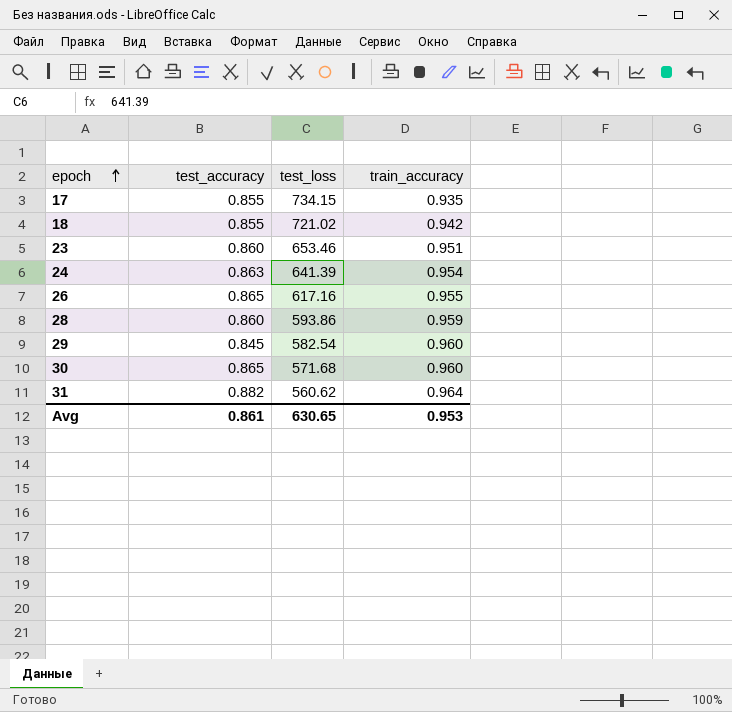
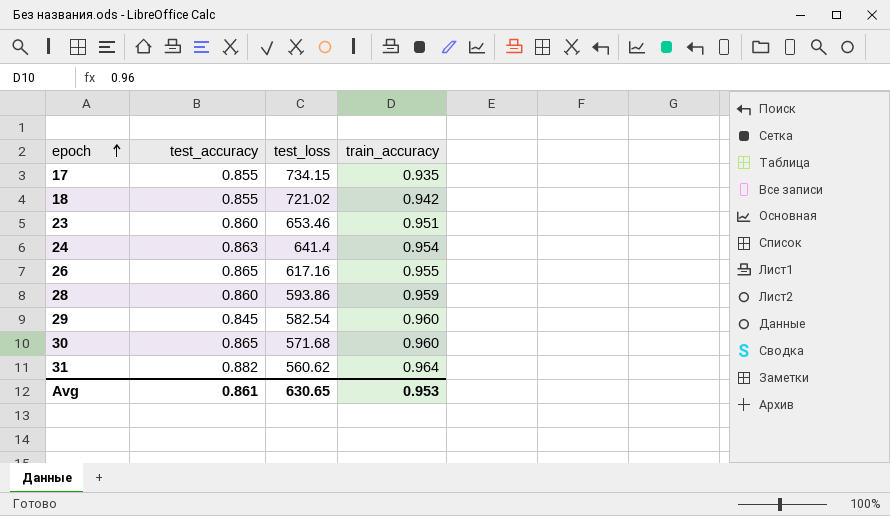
24 | test_loss: 641.39 -> 641.4

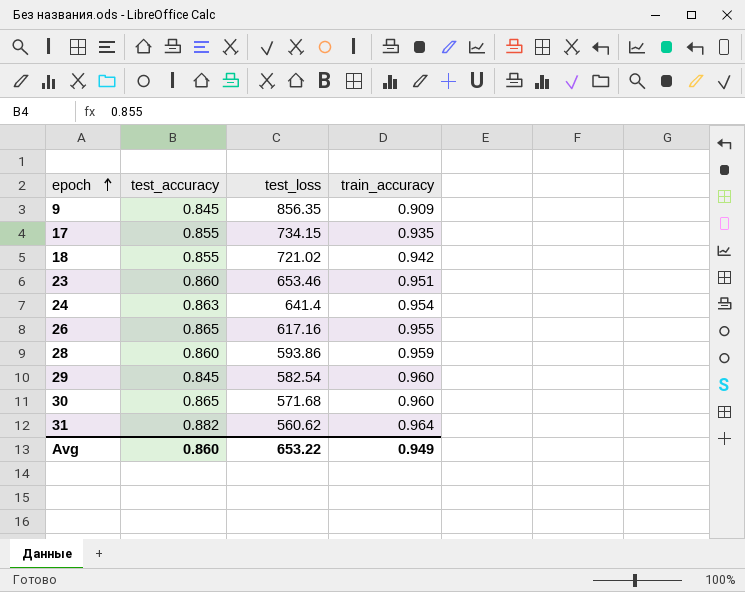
row 9: none -> 0.845 | 856.35 | 0.909
Avg | test_accuracy: 0.861 -> 0.860
Avg | test_loss: 630.65 -> 653.22
Avg | train_accuracy: 0.953 -> 0.949

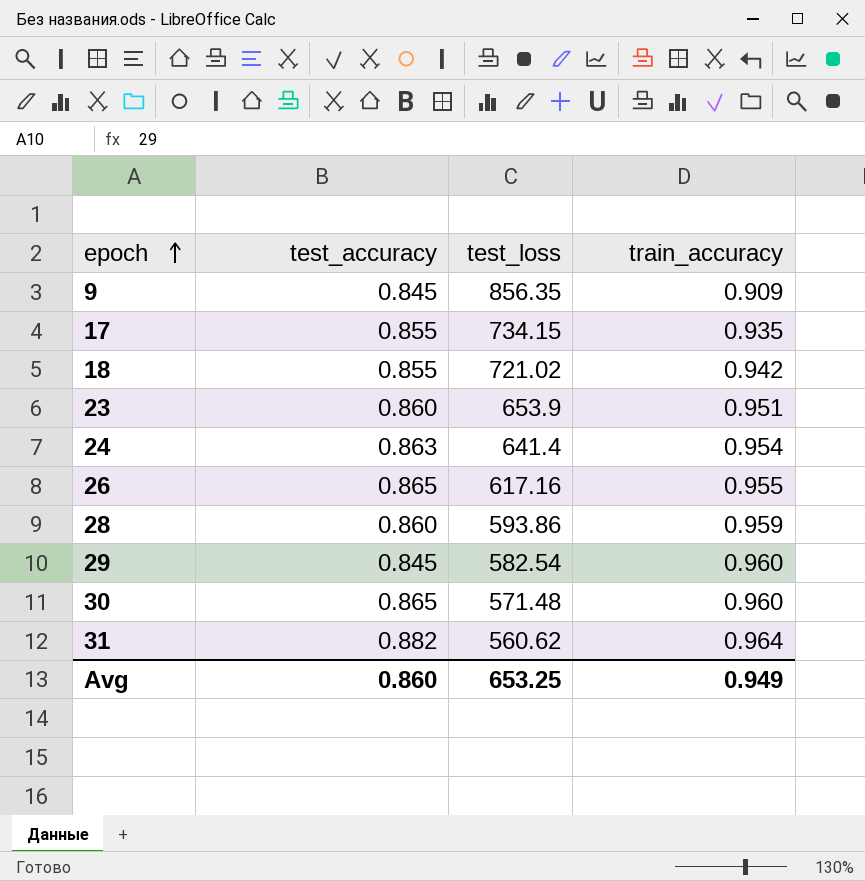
23 | test_loss: 653.46 -> 653.9
30 | test_loss: 571.68 -> 571.48
Avg | test_loss: 653.22 -> 653.25

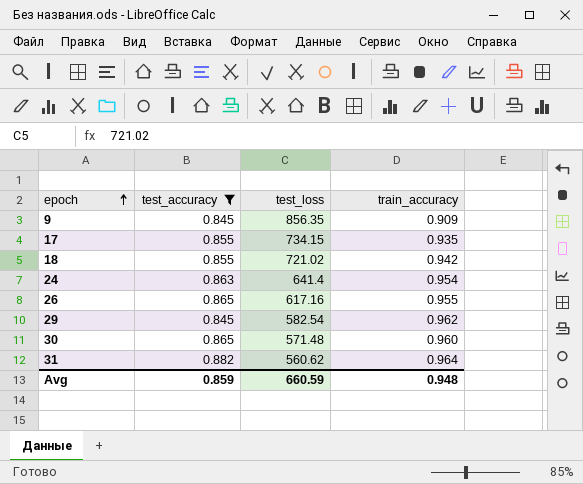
filter: none -> test_accuracy != 0.860
29 | train_accuracy: 0.960 -> 0.962
Avg | test_accuracy: 0.860 -> 0.859
Avg | test_loss: 653.25 -> 660.59
Avg | train_accuracy: 0.949 -> 0.948

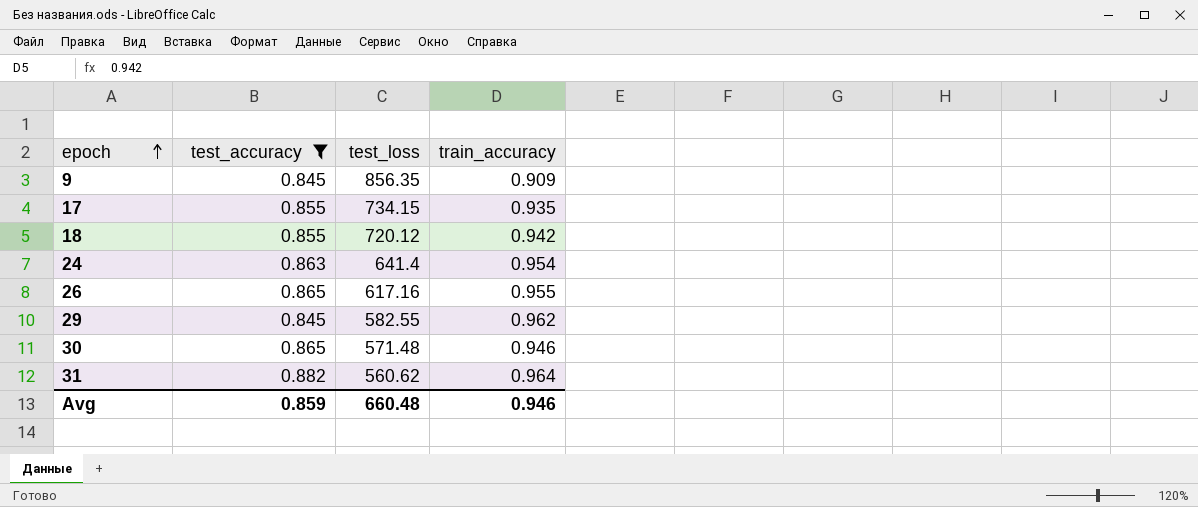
18 | test_loss: 721.02 -> 720.12
29 | test_loss: 582.54 -> 582.55
30 | train_accuracy: 0.960 -> 0.946
Avg | test_loss: 660.59 -> 660.48
Avg | train_accuracy: 0.948 -> 0.946

